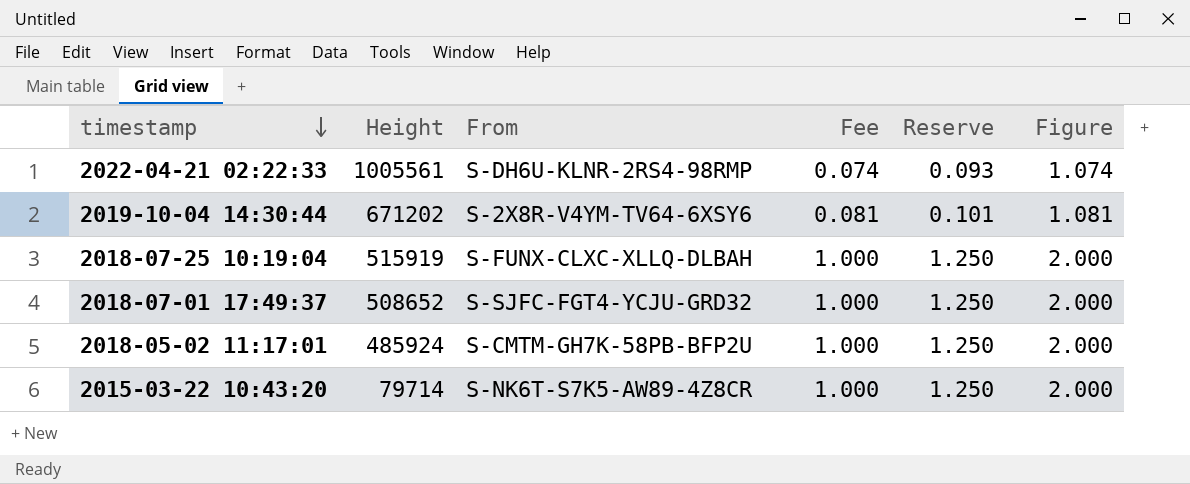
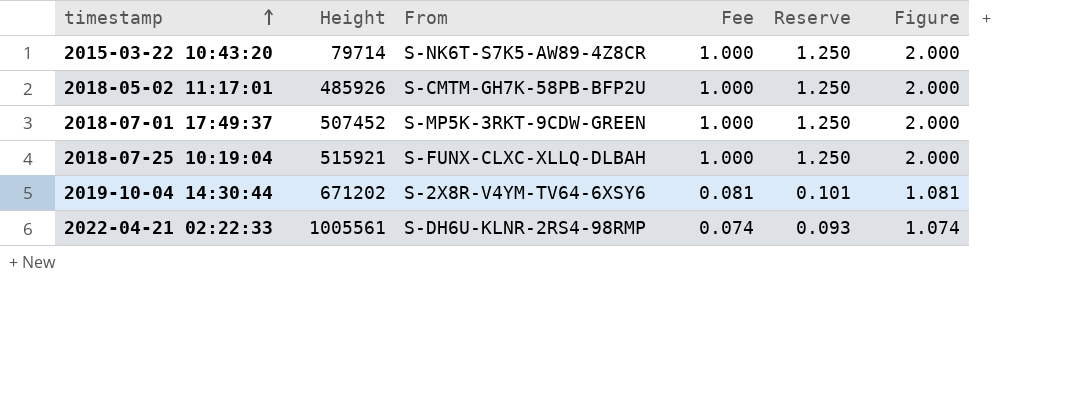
row order: timestamp descending -> timestamp ascending
2018-05-02 11:17:01 | Height: 485924 -> 485926
2018-07-01 17:49:37 | Height: 508652 -> 507452
2018-07-01 17:49:37 | From: S-SJFC-FGT4-YCJU-GRD32 -> S-MP5K-3RKT-9CDW-GREEN
2018-07-25 10:19:04 | Height: 515919 -> 515921

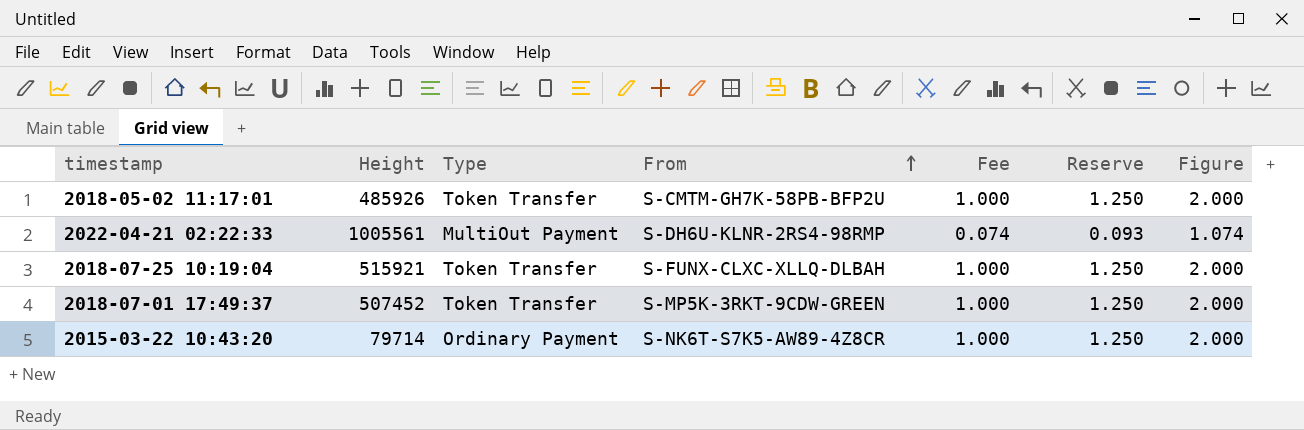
row order: timestamp ascending -> From ascending
column Type | position: none -> 3
row 2019-10-04 14:30:44: 671202 | S-2X8R-V4YM-TV64-6XSY6 | 0.081 | 0.101 | 1.081 -> none

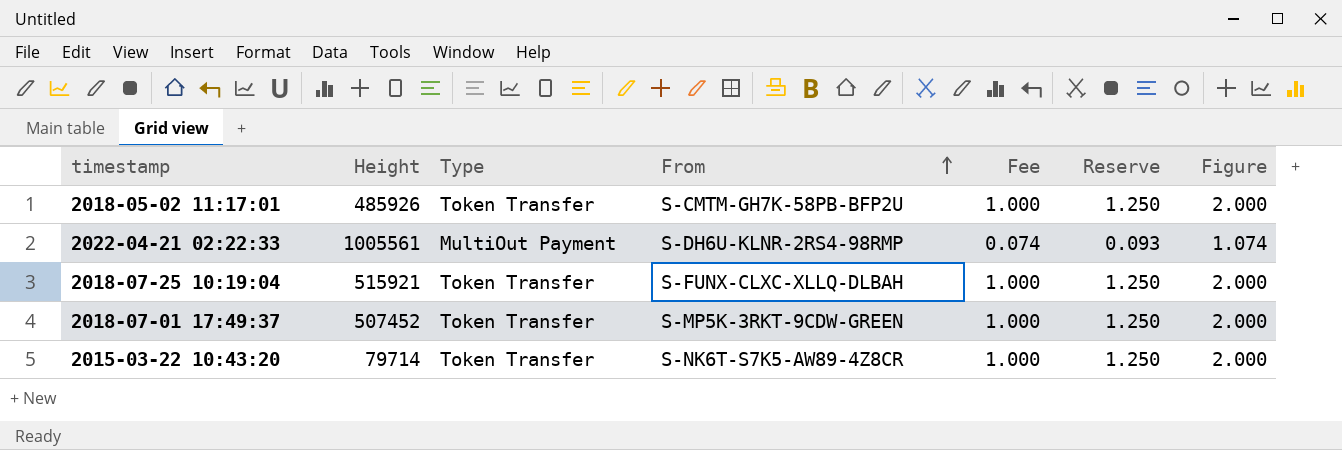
2015-03-22 10:43:20 | Type: Ordinary Payment -> Token Transfer

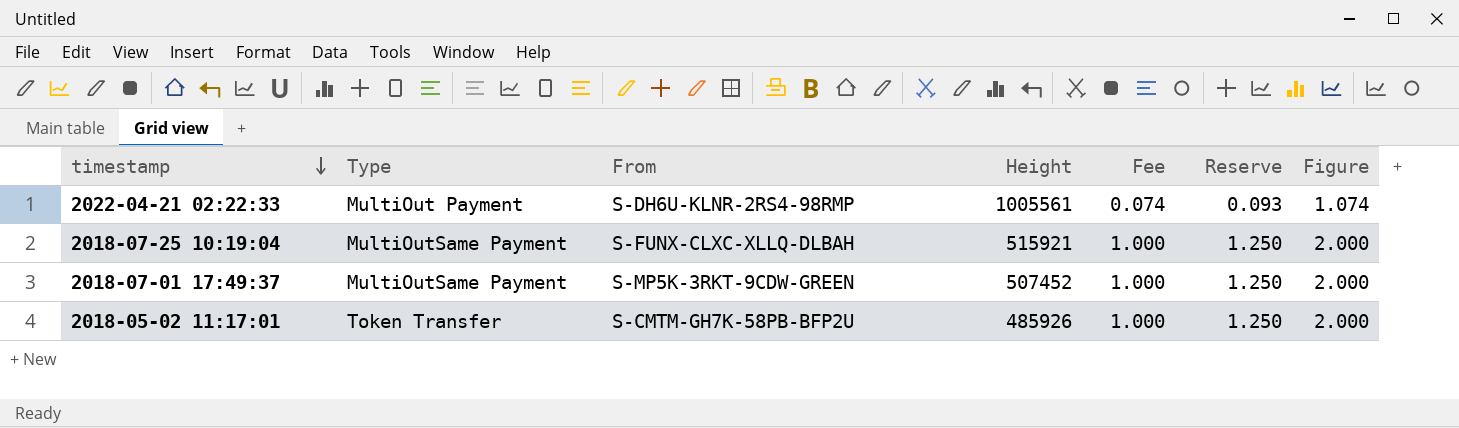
row order: From ascending -> timestamp descending
column Height | position: 2 -> 4
row 2015-03-22 10:43:20: 79714 | Token Transfer | S-NK6T-S7K5-AW89-4Z8CR | 1.000 | 1.250 | 2.000 -> none
2018-07-25 10:19:04 | Type: Token Transfer -> MultiOutSame Payment
2018-07-01 17:49:37 | Type: Token Transfer -> MultiOutSame Payment

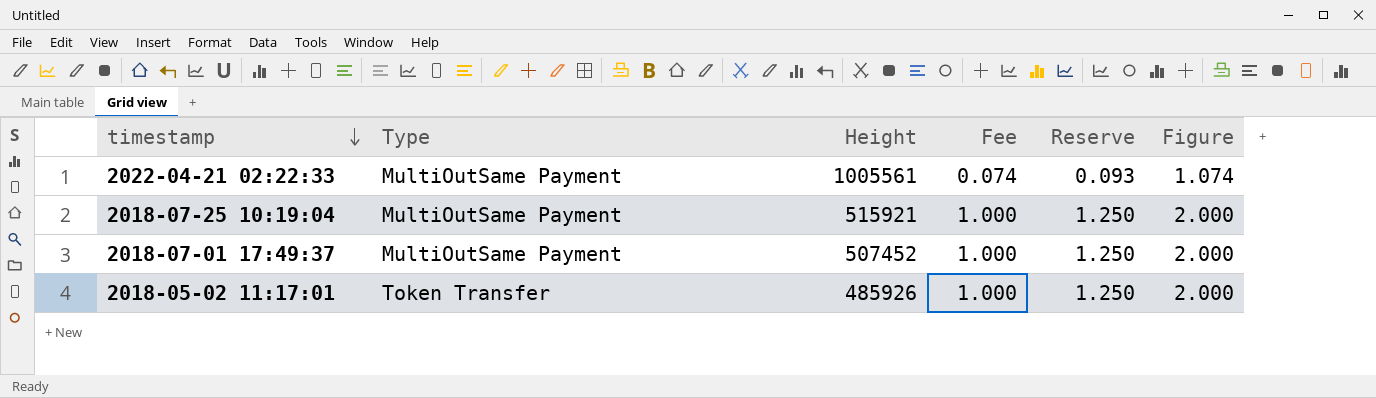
column From | position: 3 -> none
2022-04-21 02:22:33 | Type: MultiOut Payment -> MultiOutSame Payment

